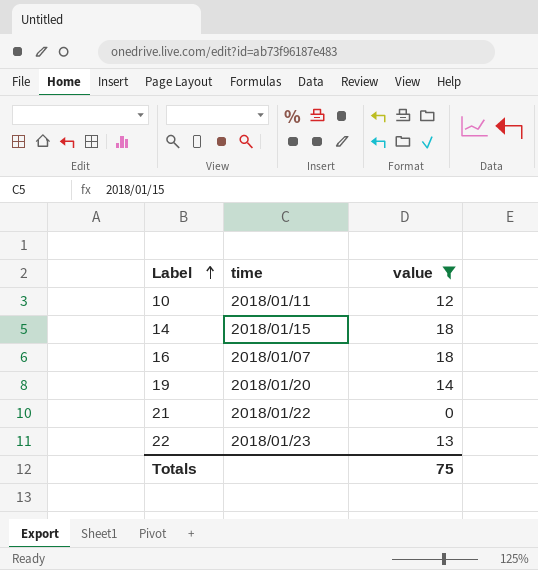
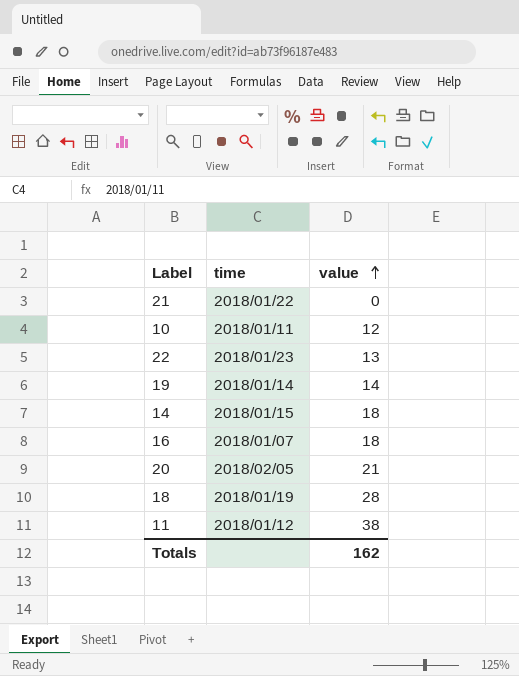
filter: value <= 18 -> none
row order: Label ascending -> value ascending
19 | time: 2018/01/20 -> 2018/01/14
Totals | value: 75 -> 162

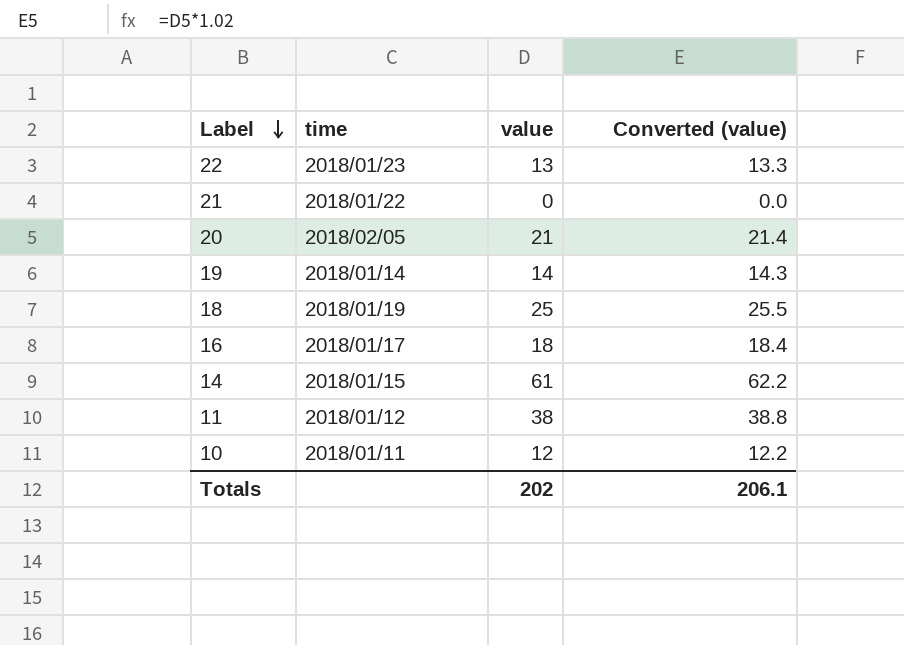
row order: value ascending -> Label descending
column Converted (value) | formula: none -> [value] * 1.02
18 | value: 28 -> 25
16 | time: 2018/01/07 -> 2018/01/17
14 | value: 18 -> 61
Totals | value: 162 -> 202

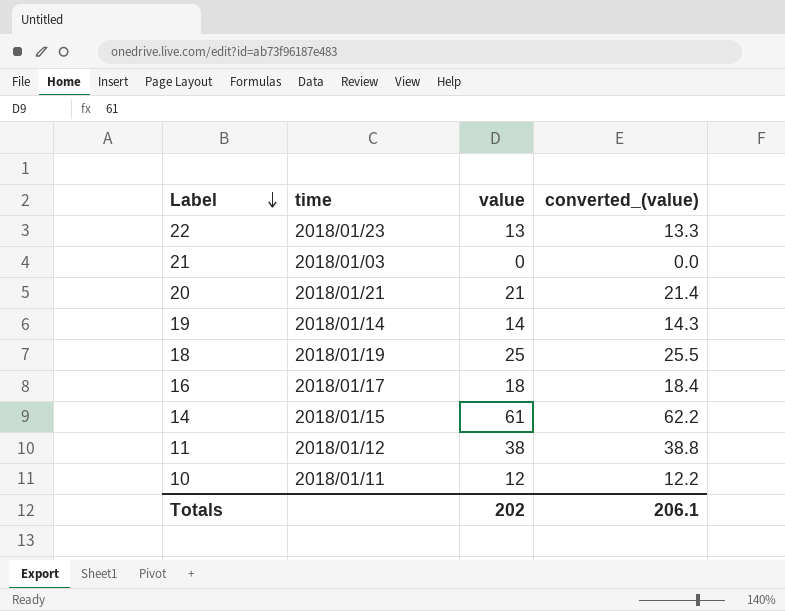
column name: Converted (value) -> converted_(value)
21 | time: 2018/01/22 -> 2018/01/03
20 | time: 2018/02/05 -> 2018/01/21

